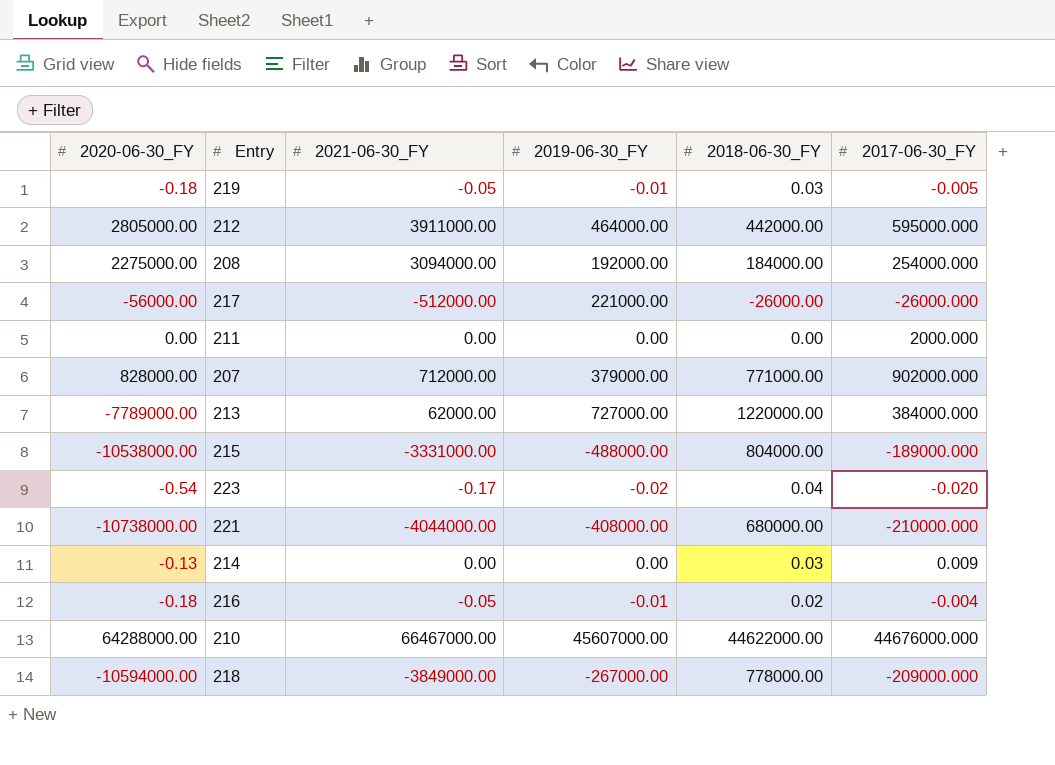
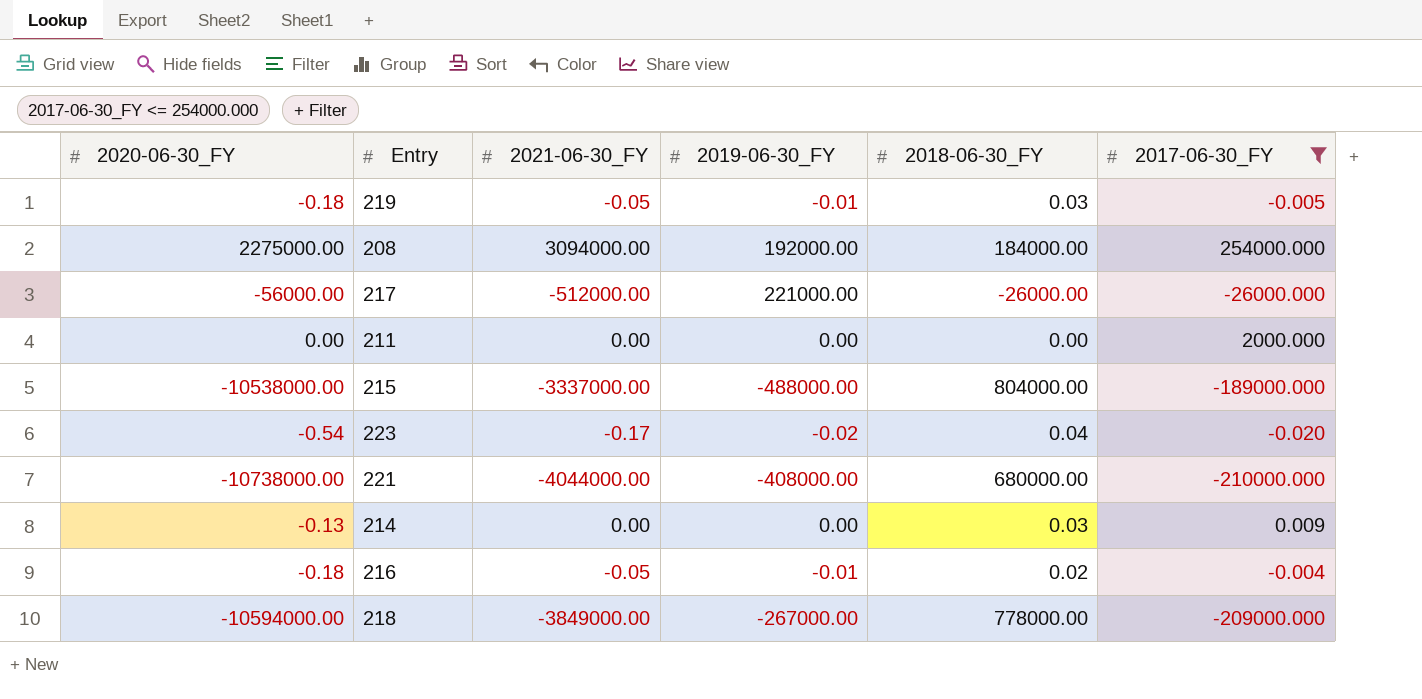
filter: none -> 2017-06-30_FY <= 254000.000
215 | 2021-06-30_FY: -3331000.00 -> -3337000.00

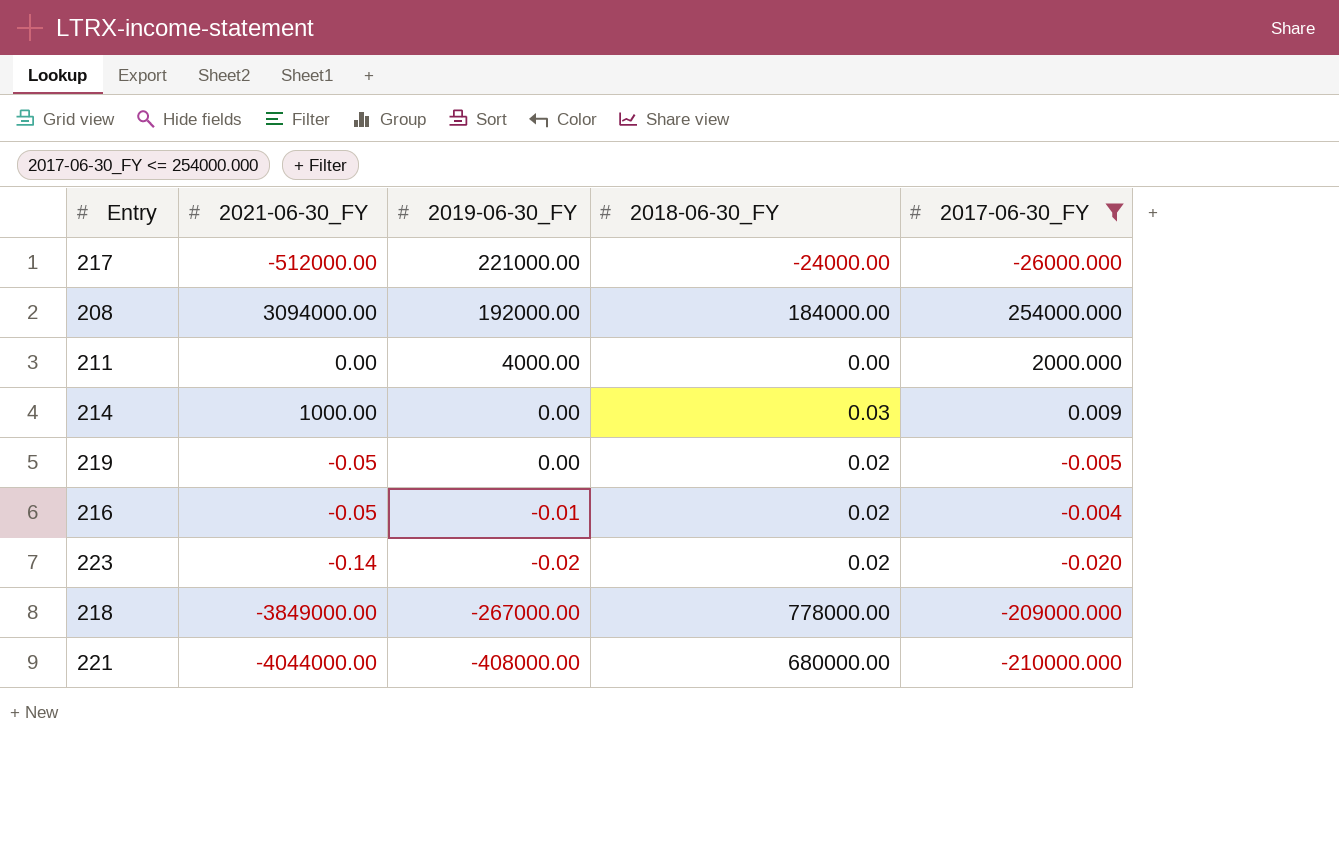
row order: none -> 2019-06-30_FY descending
column 2020-06-30_FY | position: 1 -> none
row 215: -10538000.00 | -3337000.00 | -488000.00 | 804000.00 | -189000.000 -> none
217 | 2018-06-30_FY: -26000.00 -> -24000.00
211 | 2019-06-30_FY: 0.00 -> 4000.00
214 | 2021-06-30_FY: 0.00 -> 1000.00
219 | 2019-06-30_FY: -0.01 -> 0.00
219 | 2018-06-30_FY: 0.03 -> 0.02
223 | 2021-06-30_FY: -0.17 -> -0.14
223 | 2018-06-30_FY: 0.04 -> 0.02

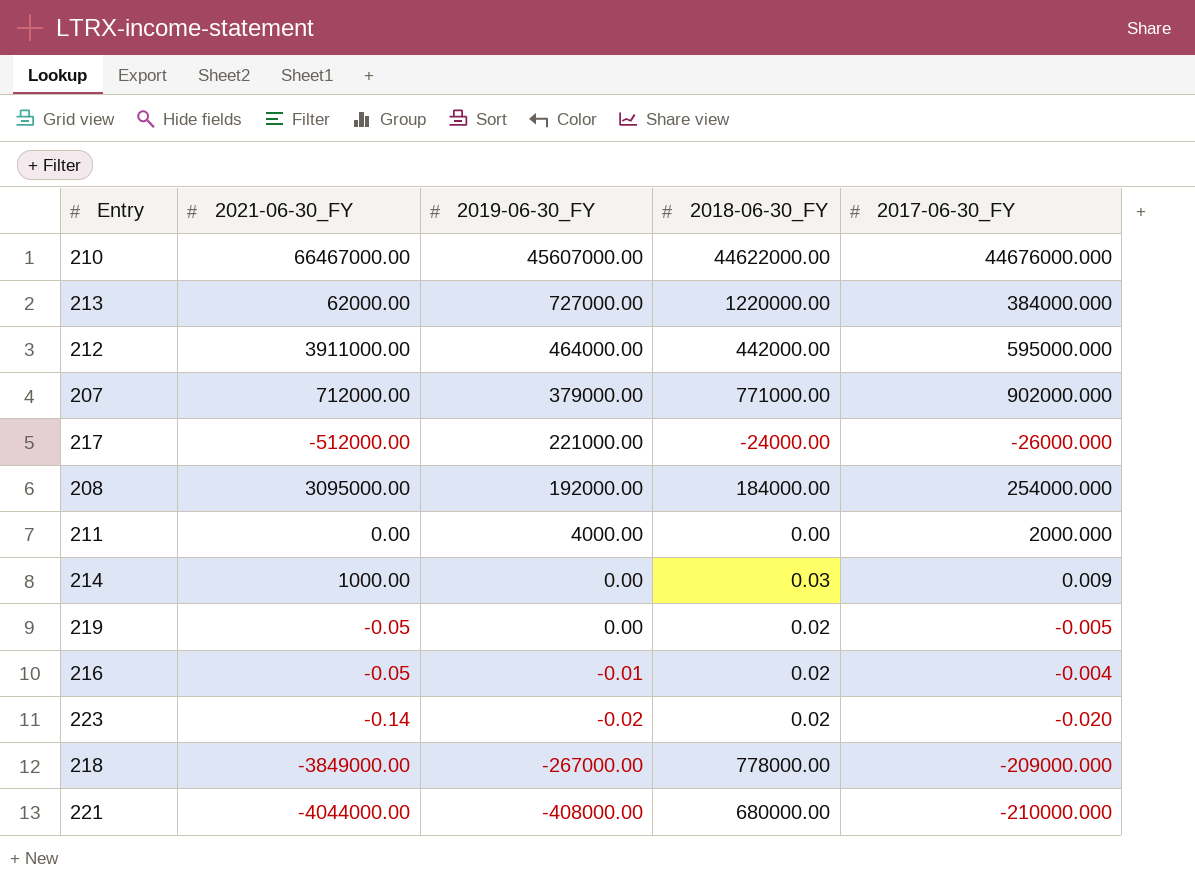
filter: 2017-06-30_FY <= 254000.000 -> none
208 | 2021-06-30_FY: 3094000.00 -> 3095000.00

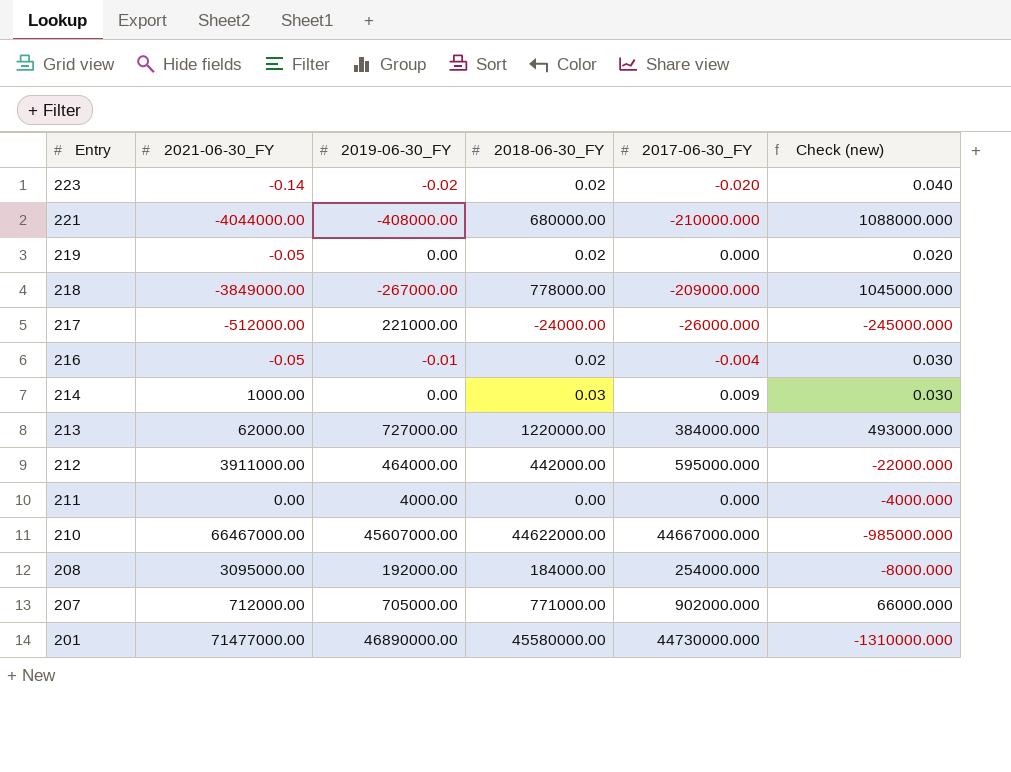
row order: 2019-06-30_FY descending -> Entry descending
column Check (new) | formula: none -> [2018-06-30_FY] - [2019-06-30_FY]
219 | 2017-06-30_FY: -0.005 -> 0.000
211 | 2017-06-30_FY: 2000.000 -> 0.000
210 | 2017-06-30_FY: 44676000.000 -> 44667000.000
207 | 2019-06-30_FY: 379000.00 -> 705000.00
row 201: none -> 71477000.00 | 46890000.00 | 45580000.00 | 44730000.000 | -1310000.000

